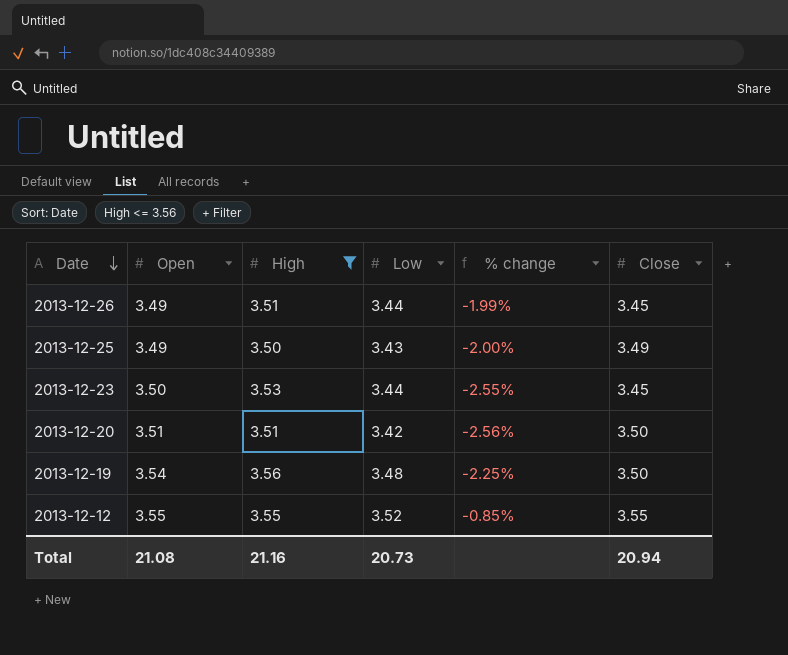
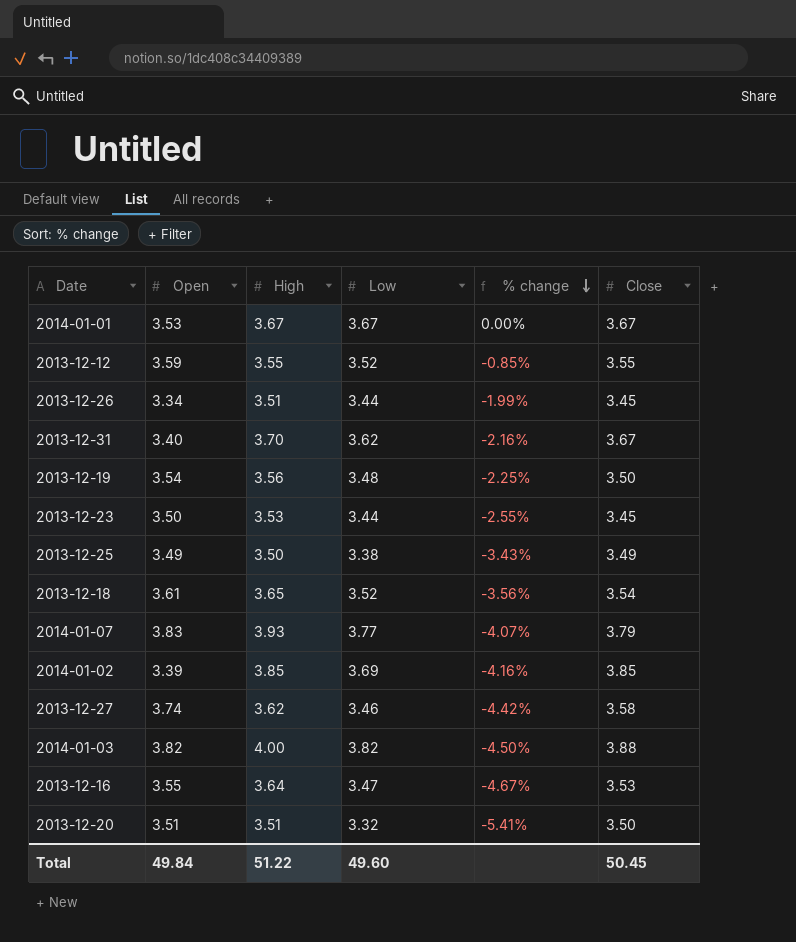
filter: High <= 3.56 -> none
row order: Date descending -> % change descending
2013-12-12 | Open: 3.55 -> 3.59
2013-12-26 | Open: 3.49 -> 3.34
2013-12-25 | Low: 3.43 -> 3.38
2013-12-25 | % change: -2.00% -> -3.43%
2013-12-20 | Low: 3.42 -> 3.32
2013-12-20 | % change: -2.56% -> -5.41%
Total | Open: 21.08 -> 49.84
Total | High: 21.16 -> 51.22
Total | Low: 20.73 -> 49.60
Total | Close: 20.94 -> 50.45

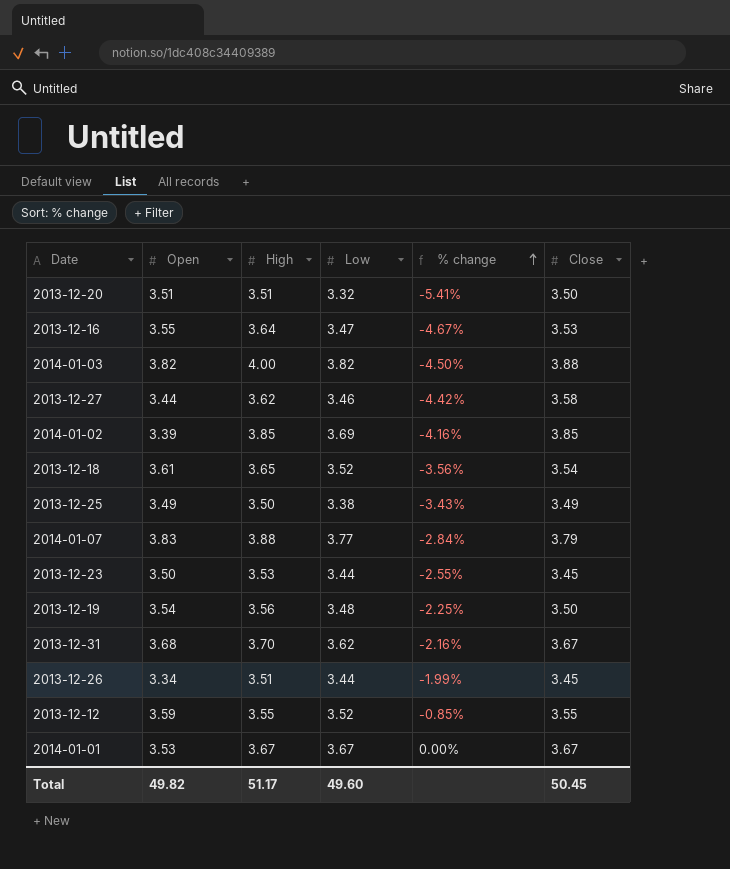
row order: % change descending -> % change ascending
2013-12-27 | Open: 3.74 -> 3.44
2014-01-07 | High: 3.93 -> 3.88
2014-01-07 | % change: -4.07% -> -2.84%
2013-12-31 | Open: 3.40 -> 3.68
Total | Open: 49.84 -> 49.82
Total | High: 51.22 -> 51.17

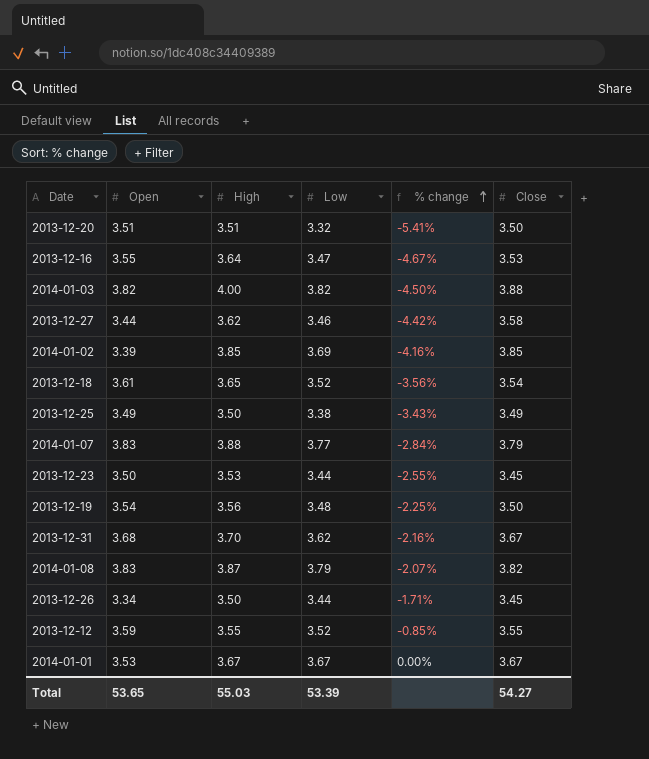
row 2014-01-08: none -> 3.83 | 3.87 | 3.79 | -2.07% | 3.82
2013-12-26 | High: 3.51 -> 3.50
2013-12-26 | % change: -1.99% -> -1.71%
Total | Open: 49.82 -> 53.65
Total | High: 51.17 -> 55.03
Total | Low: 49.60 -> 53.39
Total | Close: 50.45 -> 54.27

